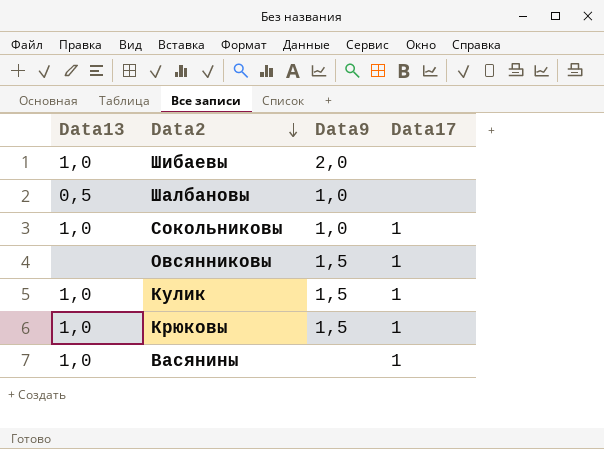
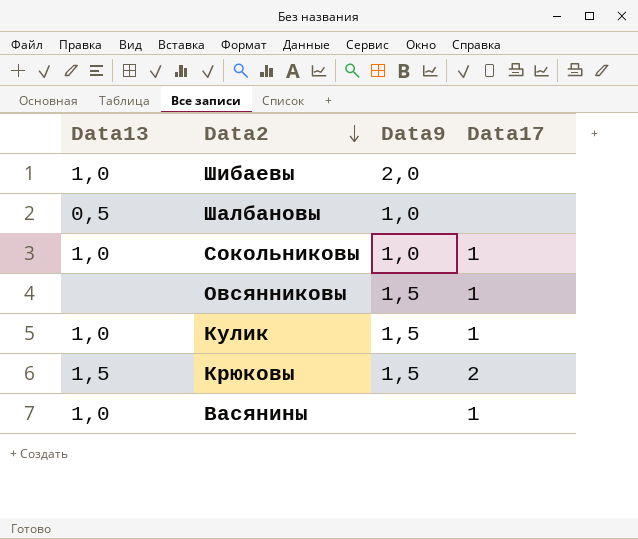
Крюковы | Data13: 1,0 -> 1,5
Крюковы | Data17: 1 -> 2

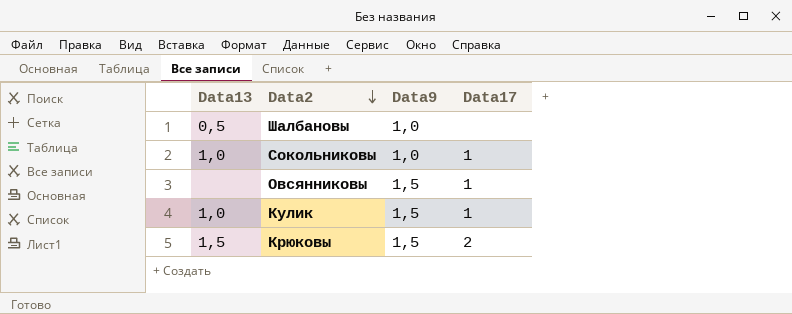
row Шибаевы: 1,0 | 2,0 | none -> none
row Васянины: 1,0 | none | 1 -> none

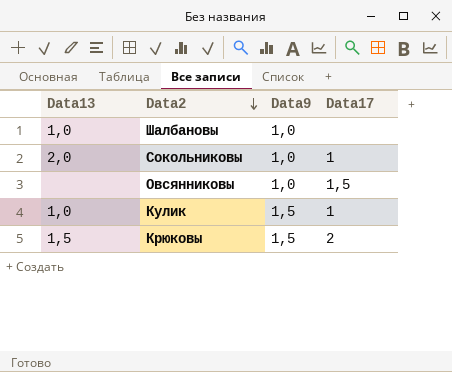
Шалбановы | Data13: 0,5 -> 1,0
Сокольниковы | Data13: 1,0 -> 2,0
Овсянниковы | Data9: 1,5 -> 1,0
Овсянниковы | Data17: 1 -> 1,5

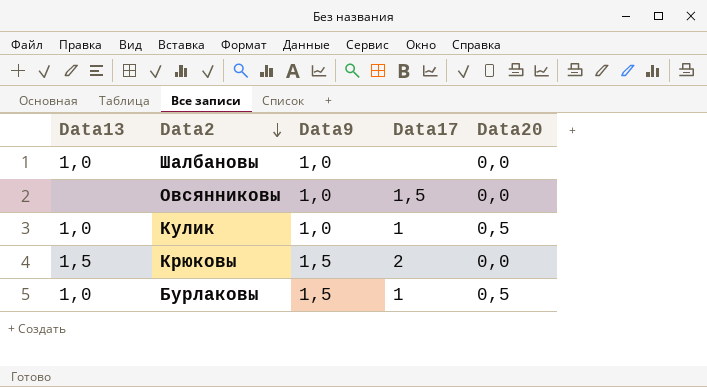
column Data20 | position: none -> 5
row Сокольниковы: 2,0 | 1,0 | 1 -> none
Кулик | Data9: 1,5 -> 1,0
row Бурлаковы: none -> 1,0 | 1,5 | 1 | 0,5

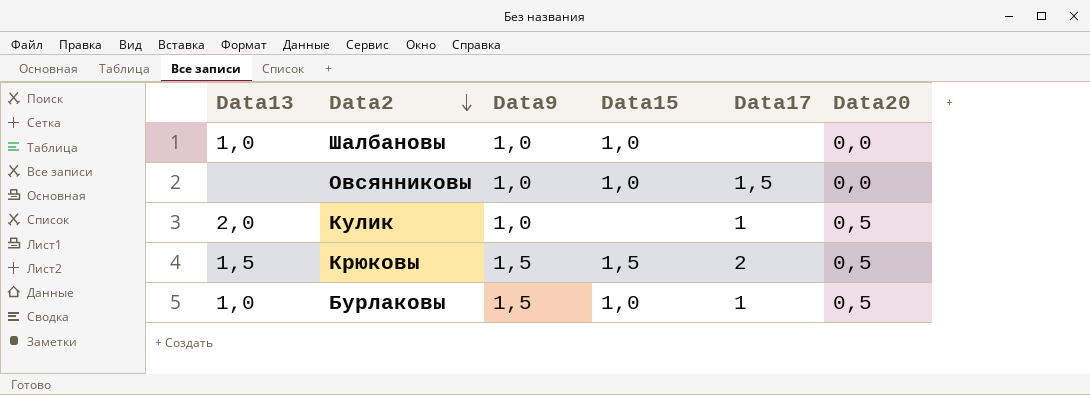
column Data15 | position: none -> 4
Кулик | Data13: 1,0 -> 2,0
Крюковы | Data20: 0,0 -> 0,5

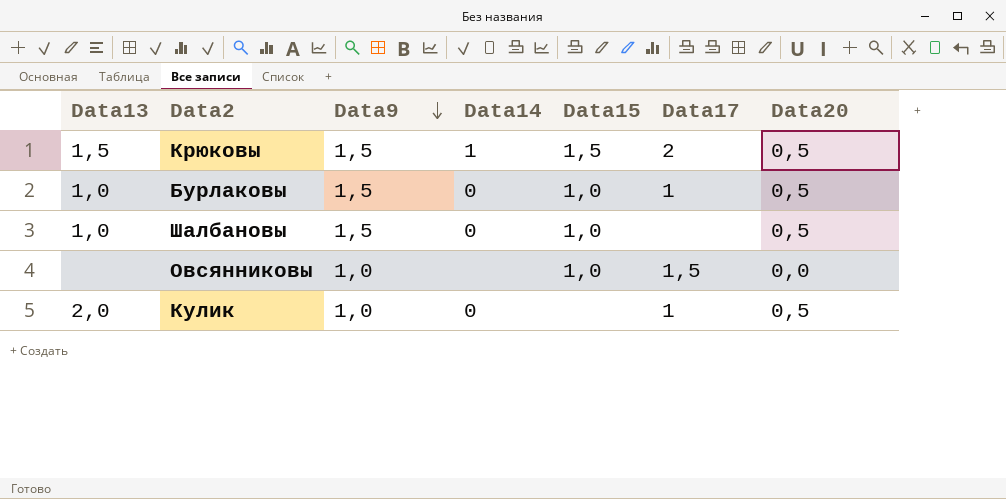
row order: Data2 descending -> Data9 descending
column Data14 | position: none -> 4
Шалбановы | Data9: 1,0 -> 1,5
Шалбановы | Data20: 0,0 -> 0,5

